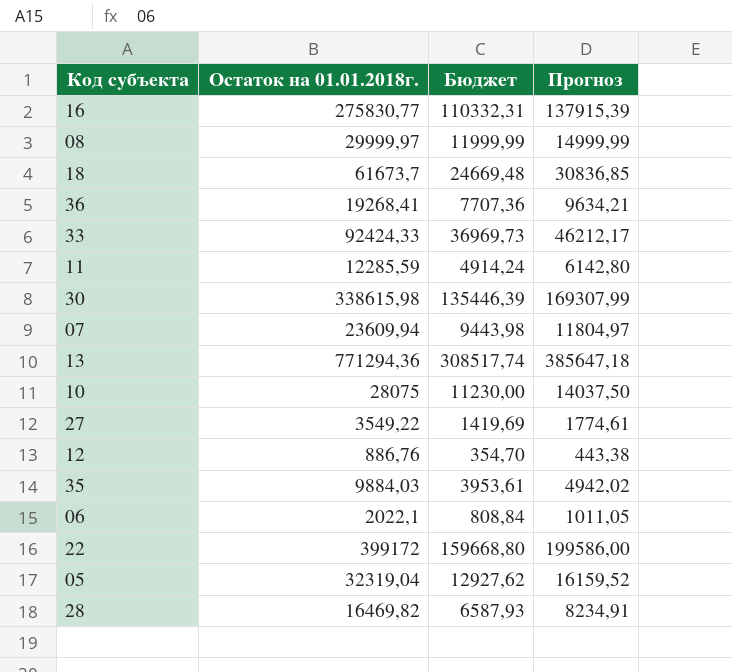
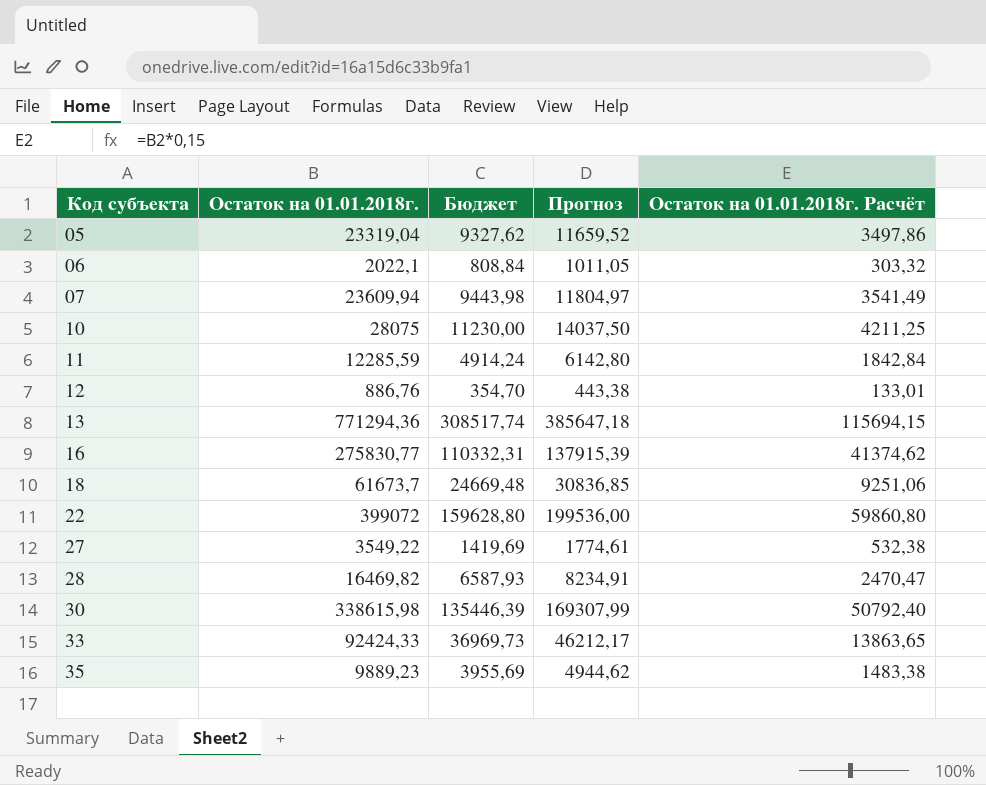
row order: none -> Код субъекта ascending
column Остаток на 01.01.2018г. Расчёт | formula: none -> [Остаток на 01.01.2018г.] * 0,15
row 08: 29999,97 | 11999,99 | 14999,99 -> none
row 36: 19268,41 | 7707,36 | 9634,21 -> none
05 | Остаток на 01.01.2018г.: 32319,04 -> 23319,04
05 | Бюджет: 12927,62 -> 9327,62
05 | Прогноз: 16159,52 -> 11659,52
22 | Остаток на 01.01.2018г.: 399172 -> 399072
22 | Бюджет: 159668,80 -> 159628,80
22 | Прогноз: 199586,00 -> 199536,00
35 | Остаток на 01.01.2018г.: 9884,03 -> 9889,23
35 | Бюджет: 3953,61 -> 3955,69
35 | Прогноз: 4942,02 -> 4944,62

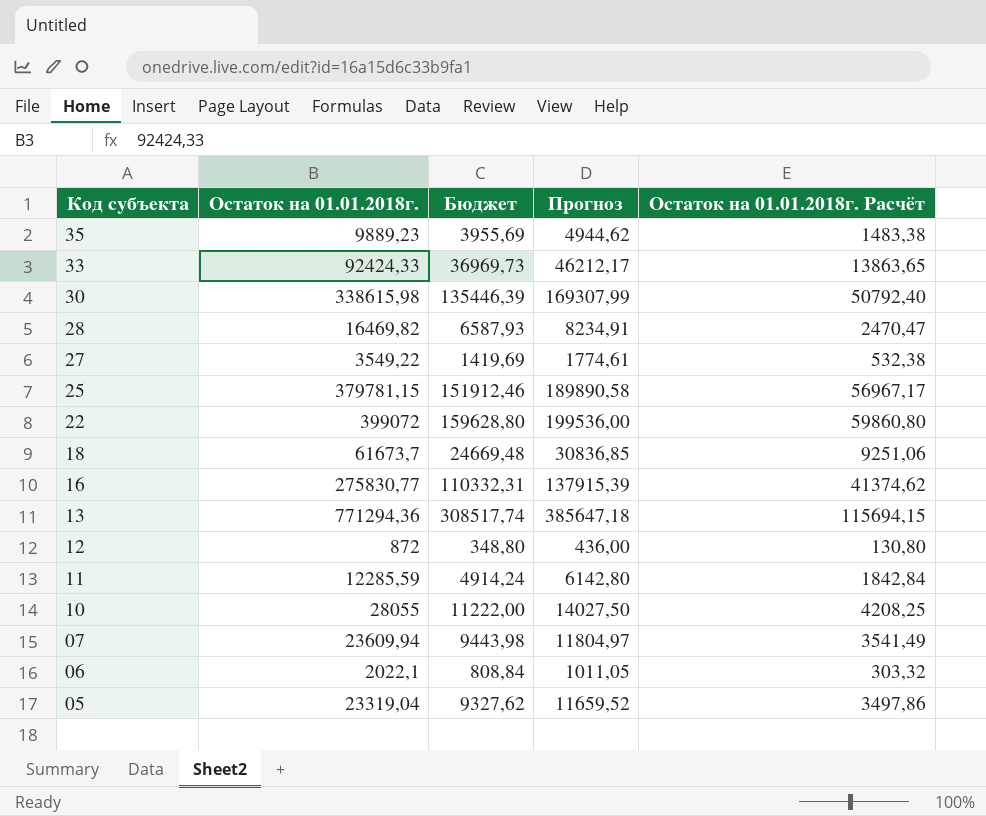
row order: Код субъекта ascending -> Код субъекта descending
row 25: none -> 379781,15 | 151912,46 | 189890,58 | 56967,17
12 | Остаток на 01.01.2018г.: 886,76 -> 872
12 | Бюджет: 354,70 -> 348,80
12 | Прогноз: 443,38 -> 436,00
12 | Остаток на 01.01.2018г. Расчёт: 133,01 -> 130,80
10 | Остаток на 01.01.2018г.: 28075 -> 28055
10 | Бюджет: 11230,00 -> 11222,00
10 | Прогноз: 14037,50 -> 14027,50
10 | Остаток на 01.01.2018г. Расчёт: 4211,25 -> 4208,25

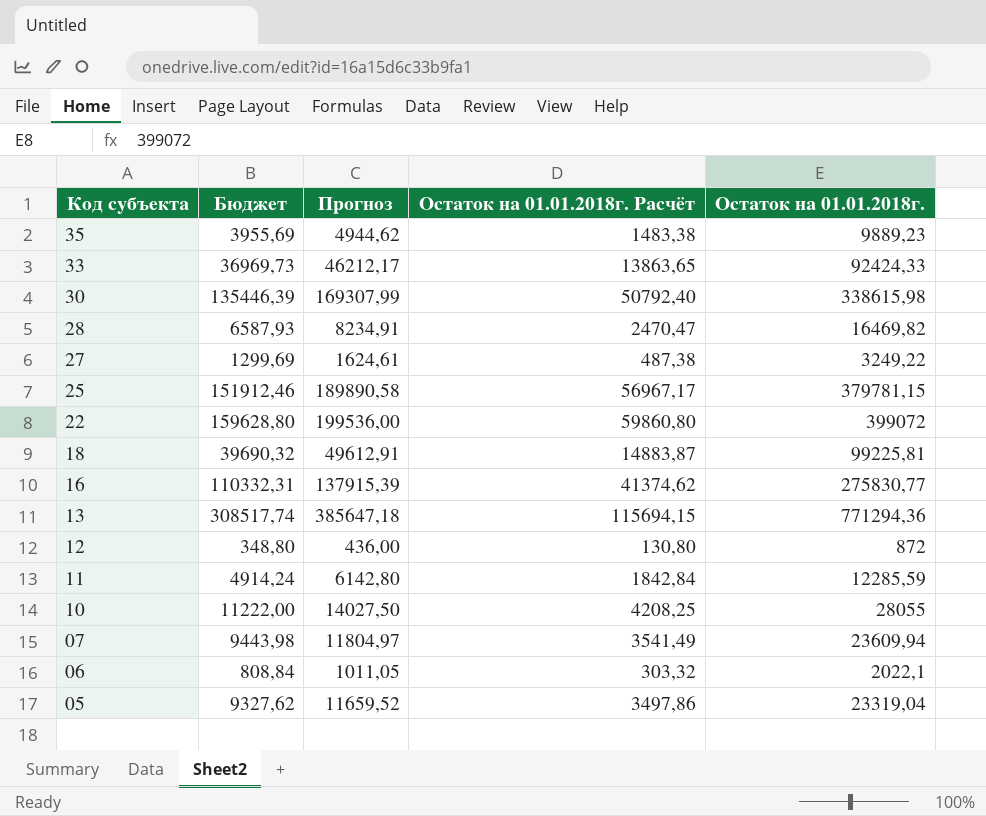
column Остаток на 01.01.2018г. | position: 2 -> 5
27 | Бюджет: 1419,69 -> 1299,69
27 | Прогноз: 1774,61 -> 1624,61
27 | Остаток на 01.01.2018г. Расчёт: 532,38 -> 487,38
27 | Остаток на 01.01.2018г.: 3549,22 -> 3249,22
18 | Бюджет: 24669,48 -> 39690,32
18 | Прогноз: 30836,85 -> 49612,91
18 | Остаток на 01.01.2018г. Расчёт: 9251,06 -> 14883,87
18 | Остаток на 01.01.2018г.: 61673,7 -> 99225,81

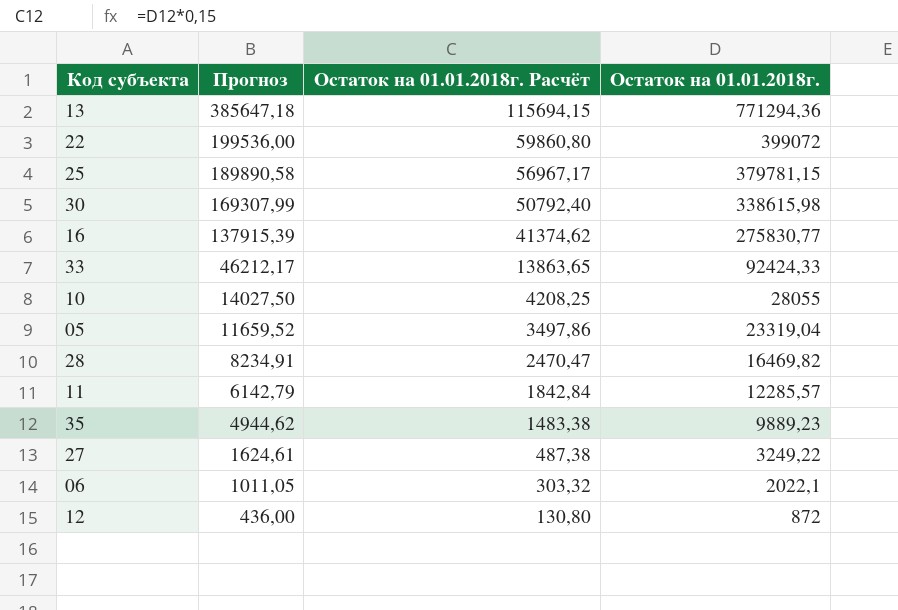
row order: Код субъекта descending -> Прогноз descending
column Бюджет | formula: [Остаток на 01.01.2018г.] * 0,4 -> none
row 18: 39690,32 | 49612,91 | 14883,87 | 99225,81 -> none
row 07: 9443,98 | 11804,97 | 3541,49 | 23609,94 -> none
11 | Прогноз: 6142,80 -> 6142,79
11 | Остаток на 01.01.2018г.: 12285,59 -> 12285,57

